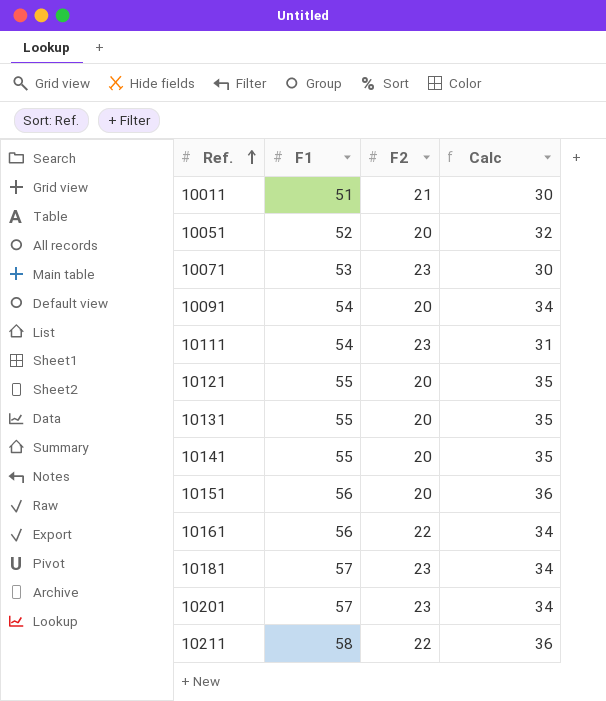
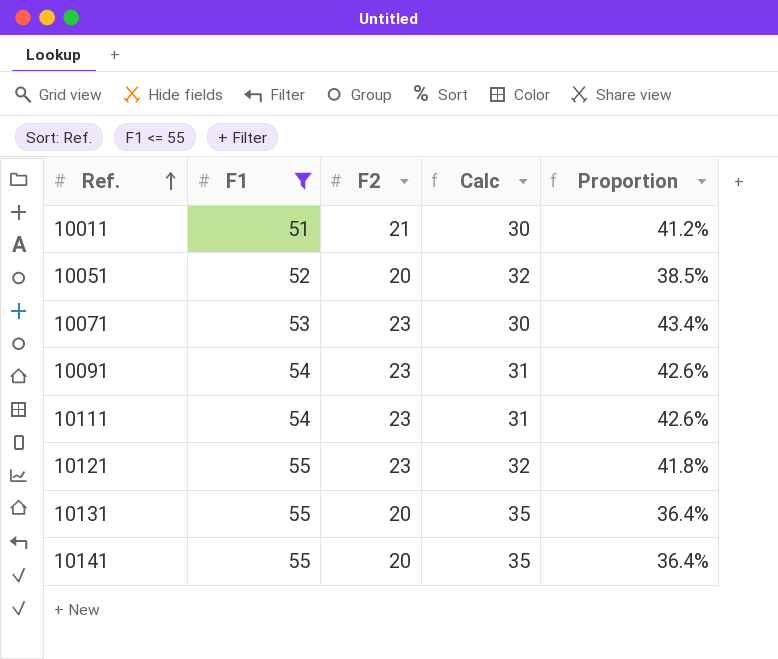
filter: none -> F1 <= 55
column Proportion | formula: none -> [F2] / [F1]
10091 | F2: 20 -> 23
10091 | Calc: 34 -> 31
10121 | F2: 20 -> 23
10121 | Calc: 35 -> 32

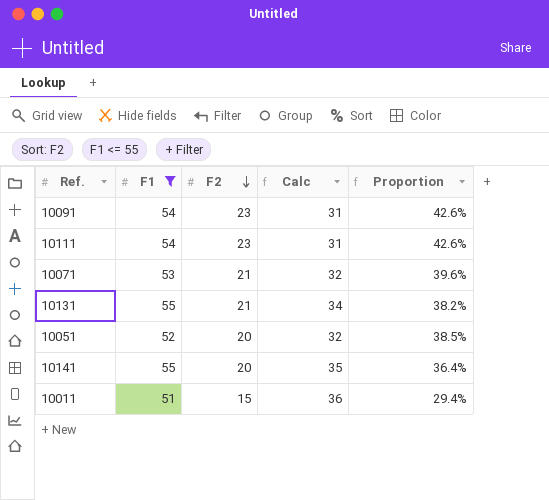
row order: Ref. ascending -> F2 descending
row 10121: 55 | 23 | 32 | 41.8% -> none
10071 | F2: 23 -> 21
10071 | Calc: 30 -> 32
10071 | Proportion: 43.4% -> 39.6%
10131 | F2: 20 -> 21
10131 | Calc: 35 -> 34
10131 | Proportion: 36.4% -> 38.2%
10011 | F2: 21 -> 15
10011 | Calc: 30 -> 36
10011 | Proportion: 41.2% -> 29.4%

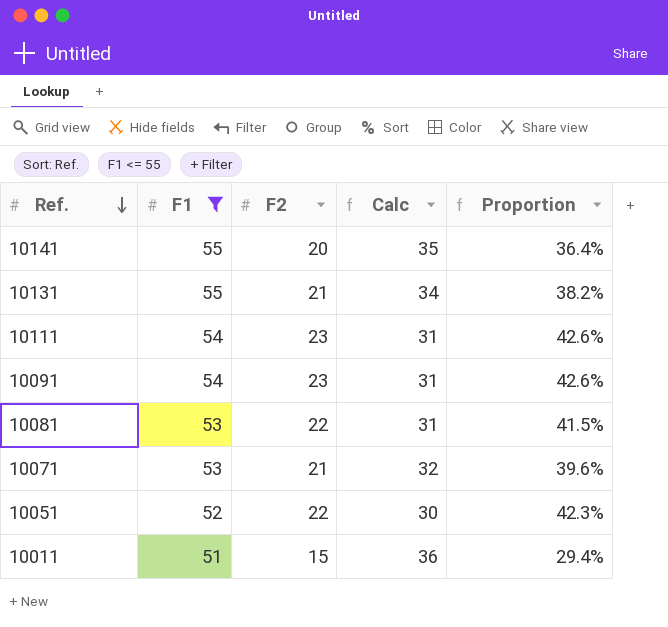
row order: F2 descending -> Ref. descending
row 10081: none -> 53 | 22 | 31 | 41.5%
10051 | F2: 20 -> 22
10051 | Calc: 32 -> 30
10051 | Proportion: 38.5% -> 42.3%

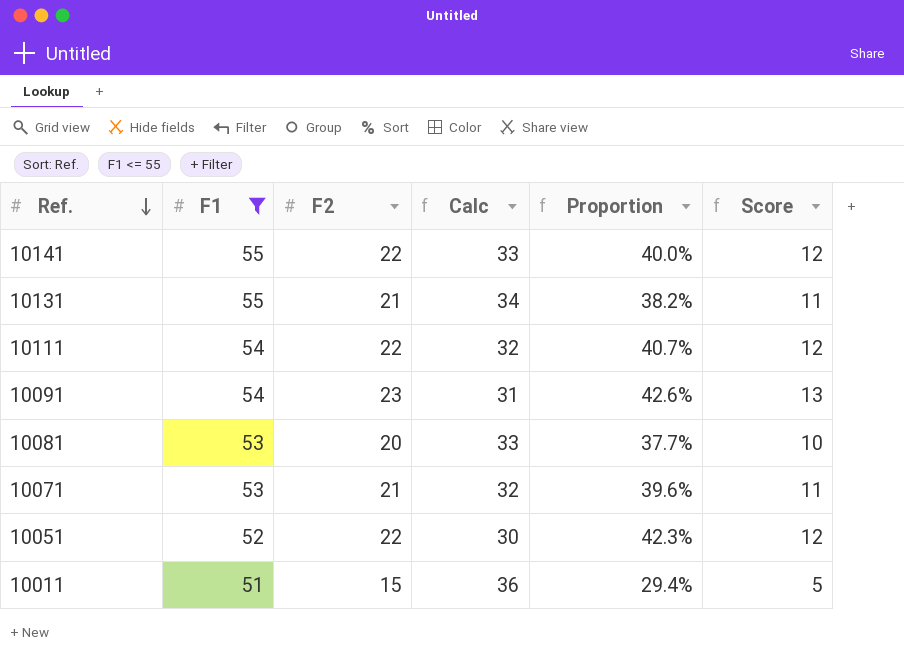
column Score | formula: none -> [F2] - 10
10141 | F2: 20 -> 22
10141 | Calc: 35 -> 33
10141 | Proportion: 36.4% -> 40.0%
10111 | F2: 23 -> 22
10111 | Calc: 31 -> 32
10111 | Proportion: 42.6% -> 40.7%
10081 | F2: 22 -> 20
10081 | Calc: 31 -> 33
10081 | Proportion: 41.5% -> 37.7%

